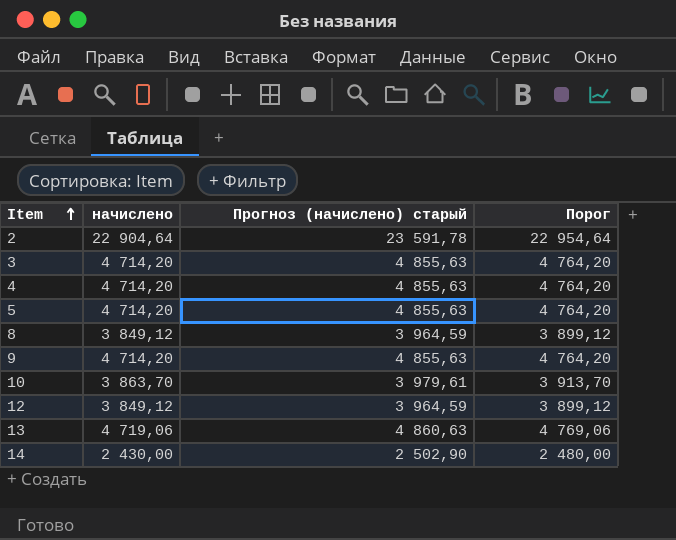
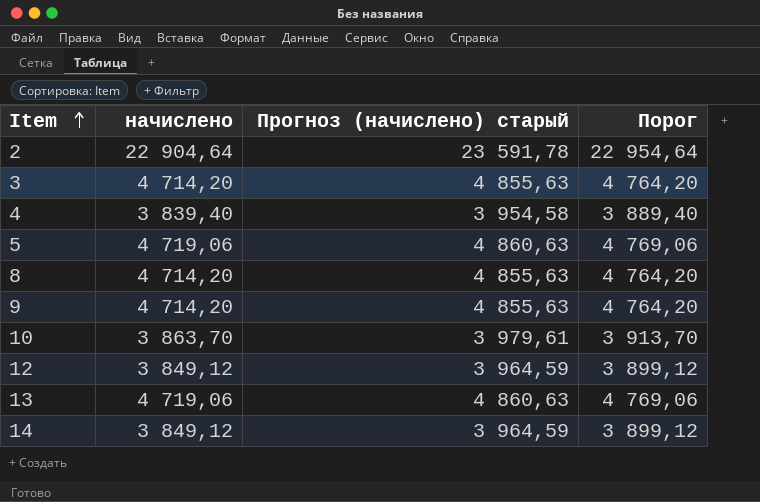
4 | начислено: 4 714,20 -> 3 839,40
4 | Прогноз (начислено) старый: 4 855,63 -> 3 954,58
4 | Порог: 4 764,20 -> 3 889,40
5 | начислено: 4 714,20 -> 4 719,06
5 | Прогноз (начислено) старый: 4 855,63 -> 4 860,63
5 | Порог: 4 764,20 -> 4 769,06
8 | начислено: 3 849,12 -> 4 714,20
8 | Прогноз (начислено) старый: 3 964,59 -> 4 855,63
8 | Порог: 3 899,12 -> 4 764,20
14 | начислено: 2 430,00 -> 3 849,12
14 | Прогноз (начислено) старый: 2 502,90 -> 3 964,59
14 | Порог: 2 480,00 -> 3 899,12

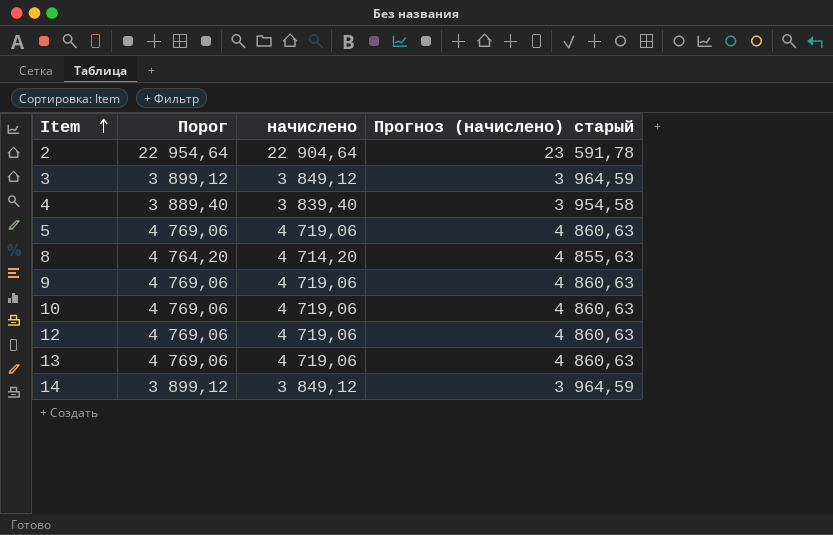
column Порог | position: 4 -> 2
3 | Порог: 4 764,20 -> 3 899,12
3 | начислено: 4 714,20 -> 3 849,12
3 | Прогноз (начислено) старый: 4 855,63 -> 3 964,59
9 | Порог: 4 764,20 -> 4 769,06
9 | начислено: 4 714,20 -> 4 719,06
9 | Прогноз (начислено) старый: 4 855,63 -> 4 860,63
10 | Порог: 3 913,70 -> 4 769,06
10 | начислено: 3 863,70 -> 4 719,06
10 | Прогноз (начислено) старый: 3 979,61 -> 4 860,63
12 | Порог: 3 899,12 -> 4 769,06
12 | начислено: 3 849,12 -> 4 719,06
12 | Прогноз (начислено) старый: 3 964,59 -> 4 860,63

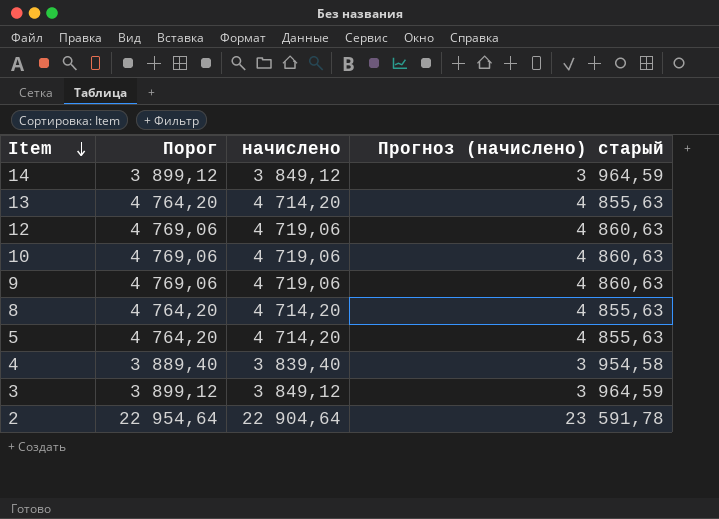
row order: Item ascending -> Item descending
13 | Порог: 4 769,06 -> 4 764,20
13 | начислено: 4 719,06 -> 4 714,20
13 | Прогноз (начислено) старый: 4 860,63 -> 4 855,63
5 | Порог: 4 769,06 -> 4 764,20
5 | начислено: 4 719,06 -> 4 714,20
5 | Прогноз (начислено) старый: 4 860,63 -> 4 855,63

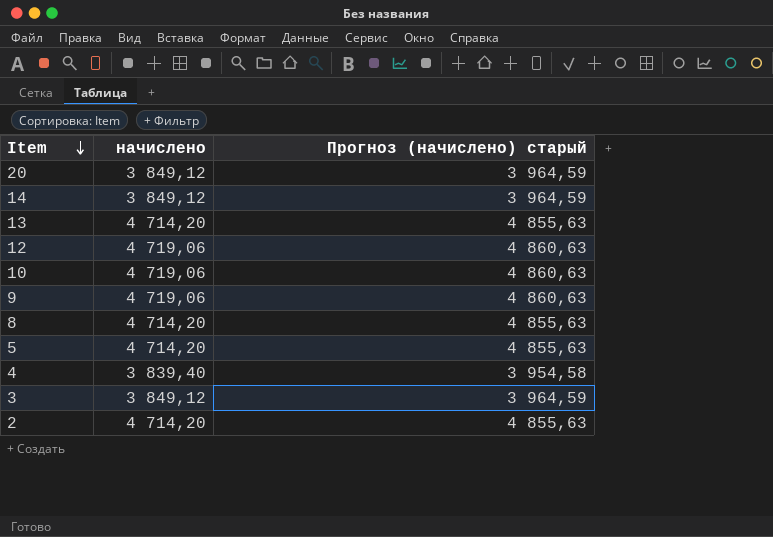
column Порог | formula: [начислено] + 50 -> none
row 20: none -> 3 849,12 | 3 964,59
2 | начислено: 22 904,64 -> 4 714,20
2 | Прогноз (начислено) старый: 23 591,78 -> 4 855,63

